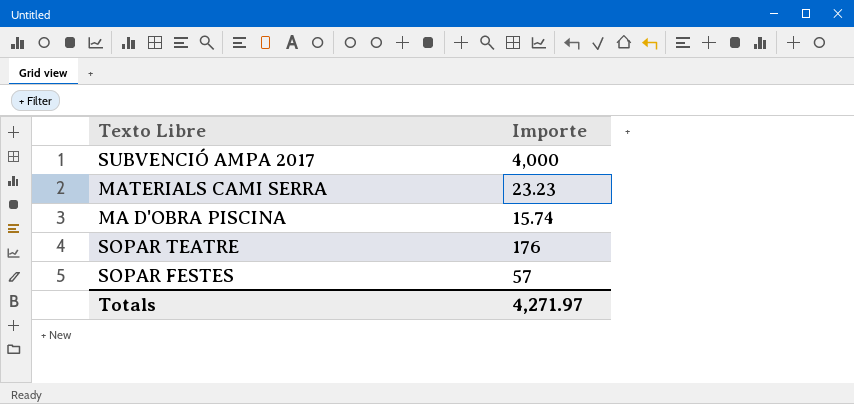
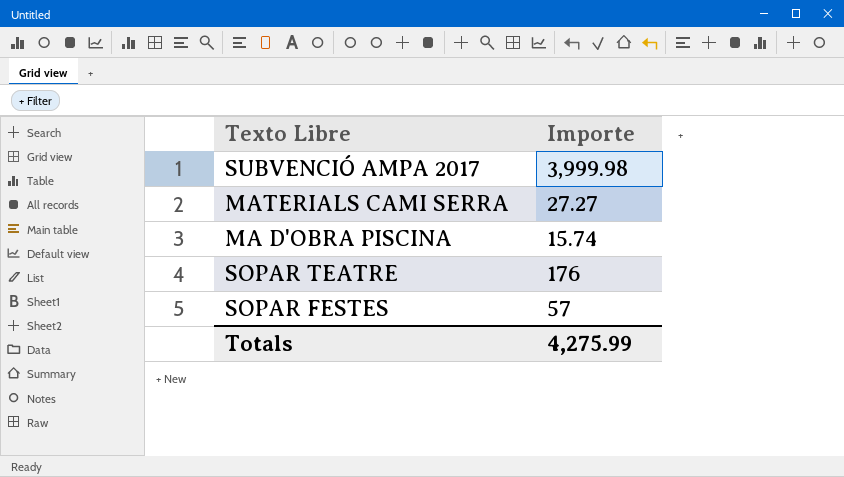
SUBVENCIÓ AMPA 2017 | Importe: 4,000 -> 3,999.98
MATERIALS CAMI SERRA | Importe: 23.23 -> 27.27
Totals | Importe: 4,271.97 -> 4,275.99

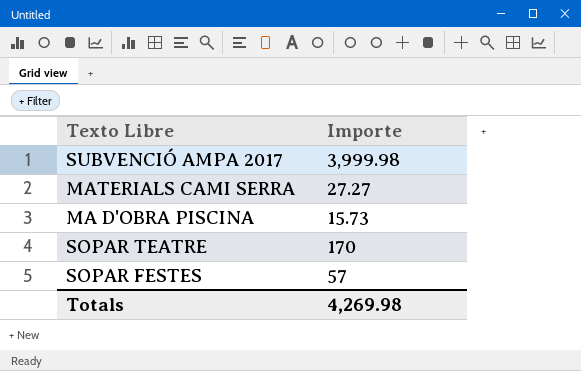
MA D'OBRA PISCINA | Importe: 15.74 -> 15.73
SOPAR TEATRE | Importe: 176 -> 170
Totals | Importe: 4,275.99 -> 4,269.98

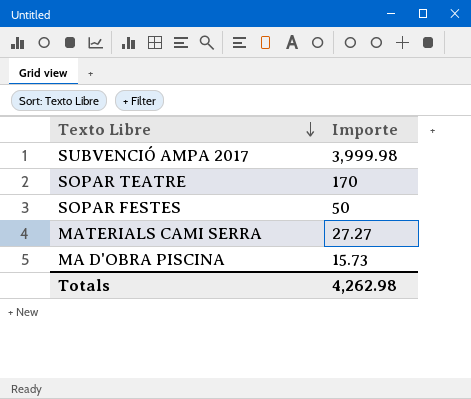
row order: none -> Texto Libre descending
SOPAR FESTES | Importe: 57 -> 50
Totals | Importe: 4,269.98 -> 4,262.98

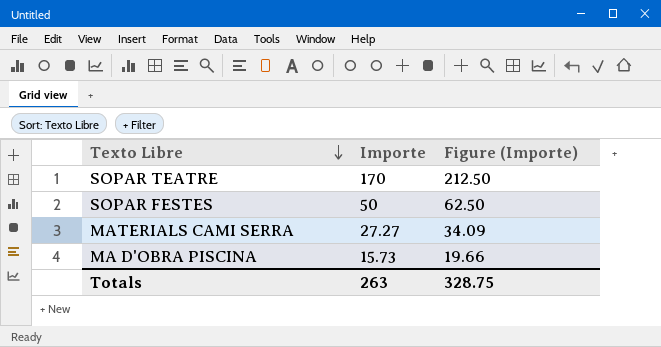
column Figure (Importe) | formula: none -> [Importe] * 1.25
row SUBVENCIÓ AMPA 2017: 3,999.98 -> none
Totals | Importe: 4,262.98 -> 263

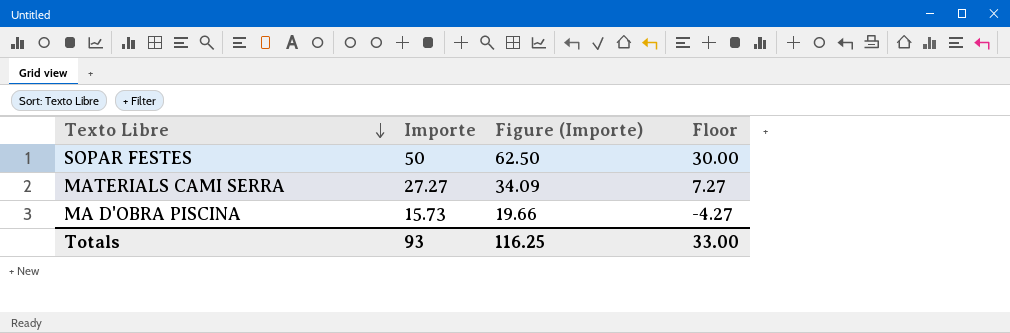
column Floor | formula: none -> [Importe] - 20
row SOPAR TEATRE: 170 | 212.50 -> none
Totals | Importe: 263 -> 93
Totals | Figure (Importe): 328.75 -> 116.25

